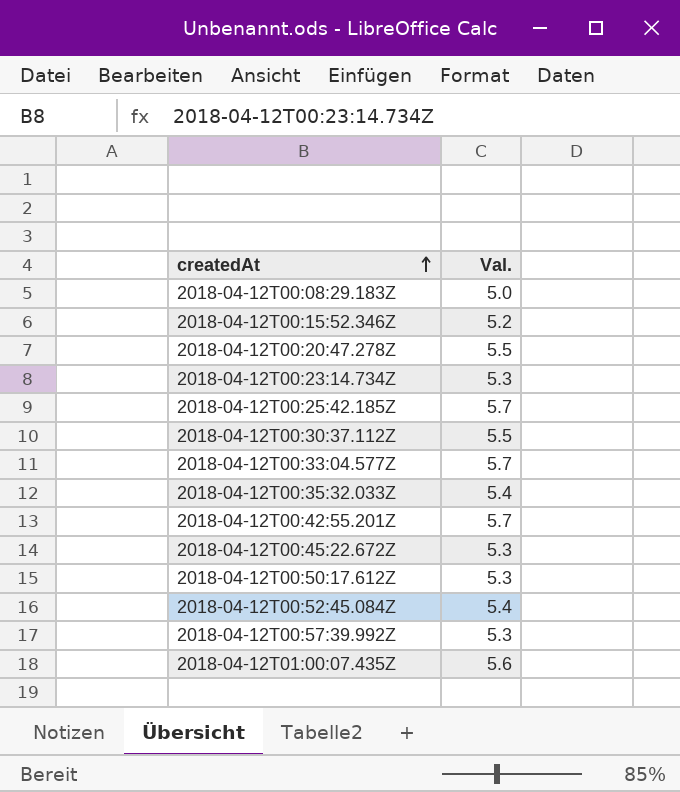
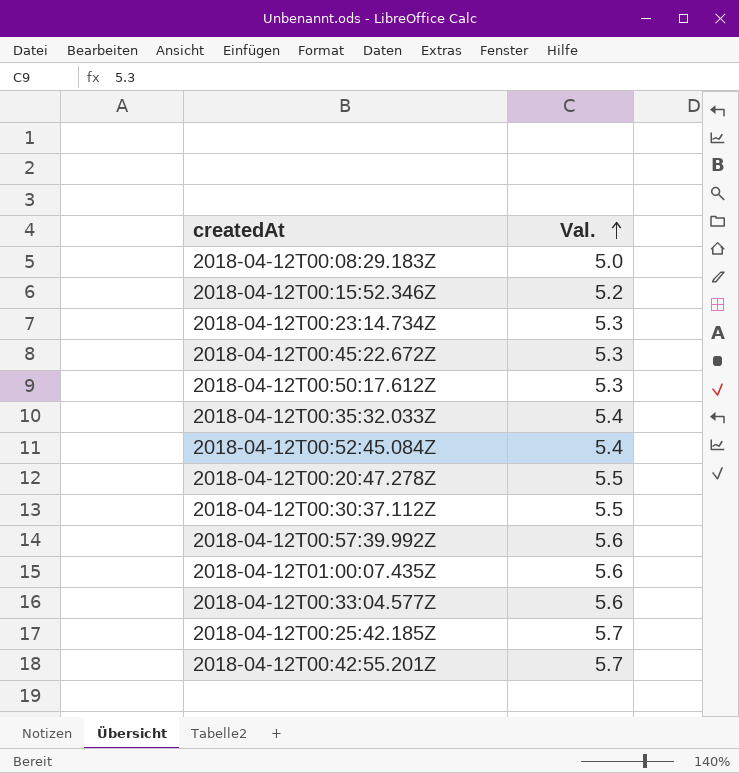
row order: createdAt ascending -> Val. ascending
2018-04-12T00:57:39.992Z | Val.: 5.3 -> 5.6
2018-04-12T00:33:04.577Z | Val.: 5.7 -> 5.6

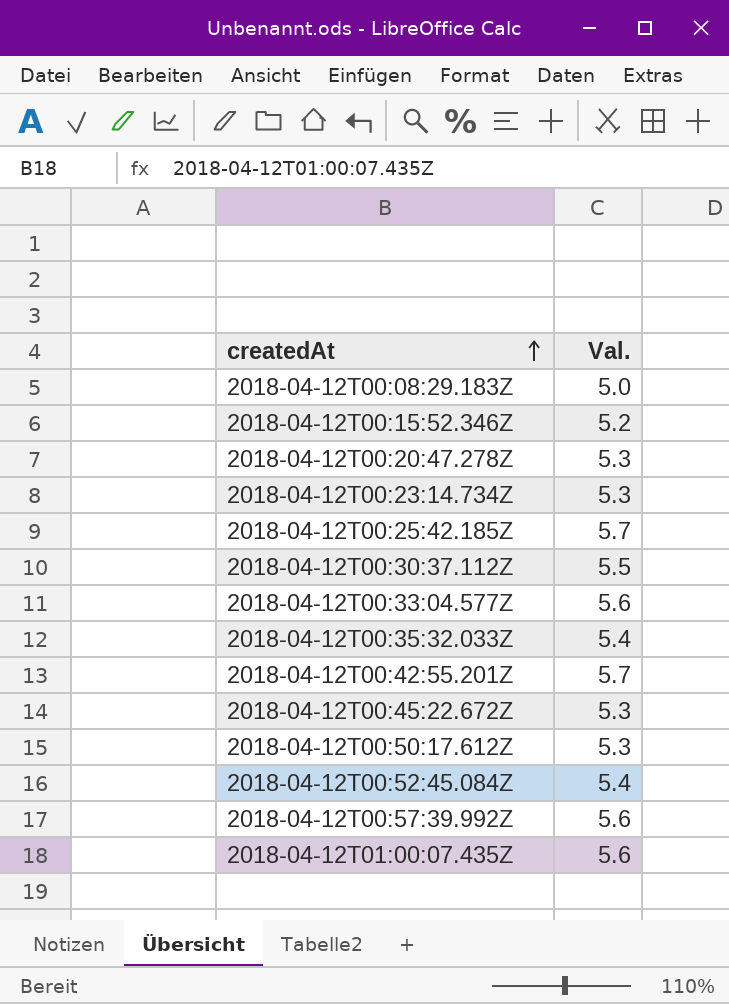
row order: Val. ascending -> createdAt ascending
2018-04-12T00:20:47.278Z | Val.: 5.5 -> 5.3

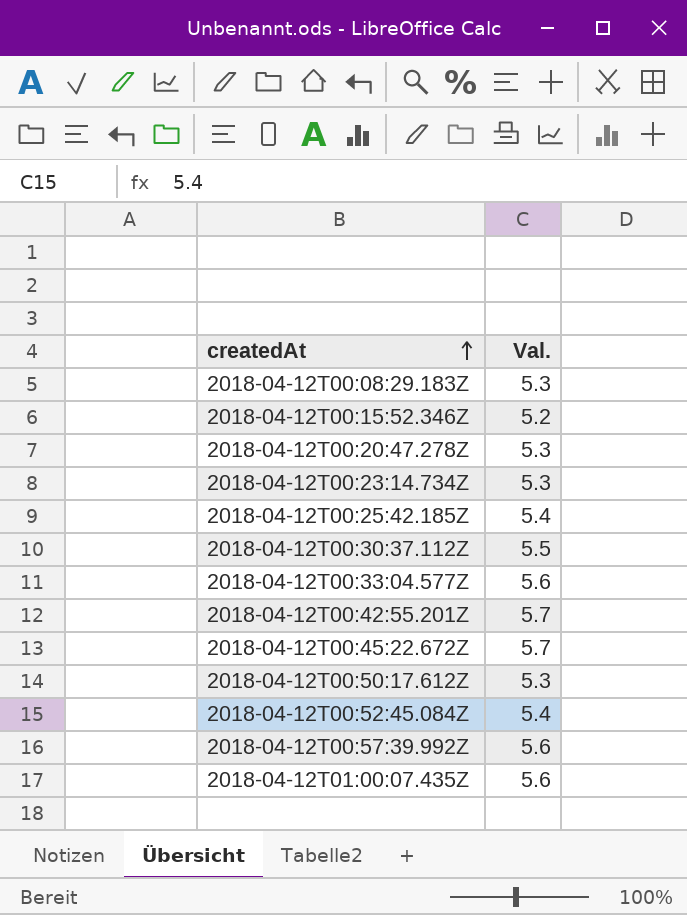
row 2018-04-12T00:35:32.033Z: 5.4 -> none
2018-04-12T00:08:29.183Z | Val.: 5.0 -> 5.3
2018-04-12T00:25:42.185Z | Val.: 5.7 -> 5.4
2018-04-12T00:45:22.672Z | Val.: 5.3 -> 5.7

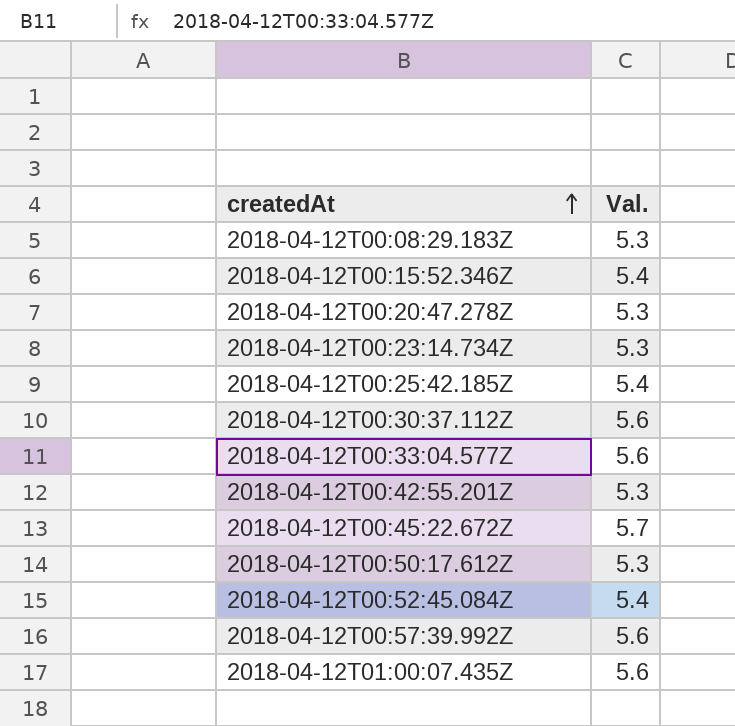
2018-04-12T00:15:52.346Z | Val.: 5.2 -> 5.4
2018-04-12T00:30:37.112Z | Val.: 5.5 -> 5.6
2018-04-12T00:42:55.201Z | Val.: 5.7 -> 5.3

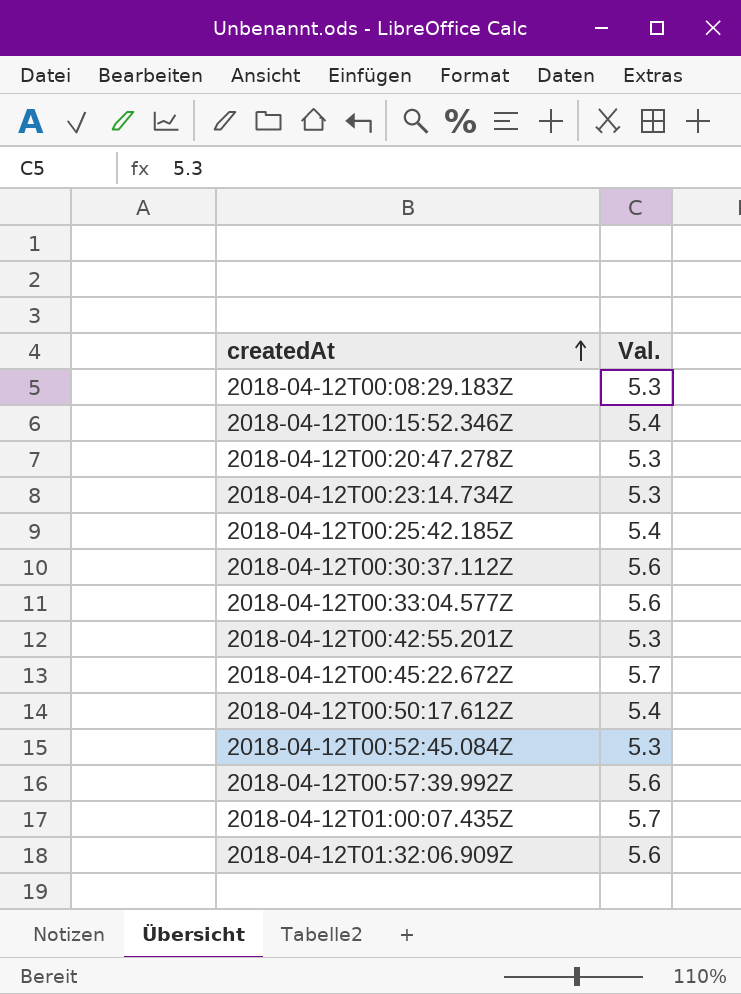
2018-04-12T00:50:17.612Z | Val.: 5.3 -> 5.4
2018-04-12T00:52:45.084Z | Val.: 5.4 -> 5.3
2018-04-12T01:00:07.435Z | Val.: 5.6 -> 5.7
row 2018-04-12T01:32:06.909Z: none -> 5.6

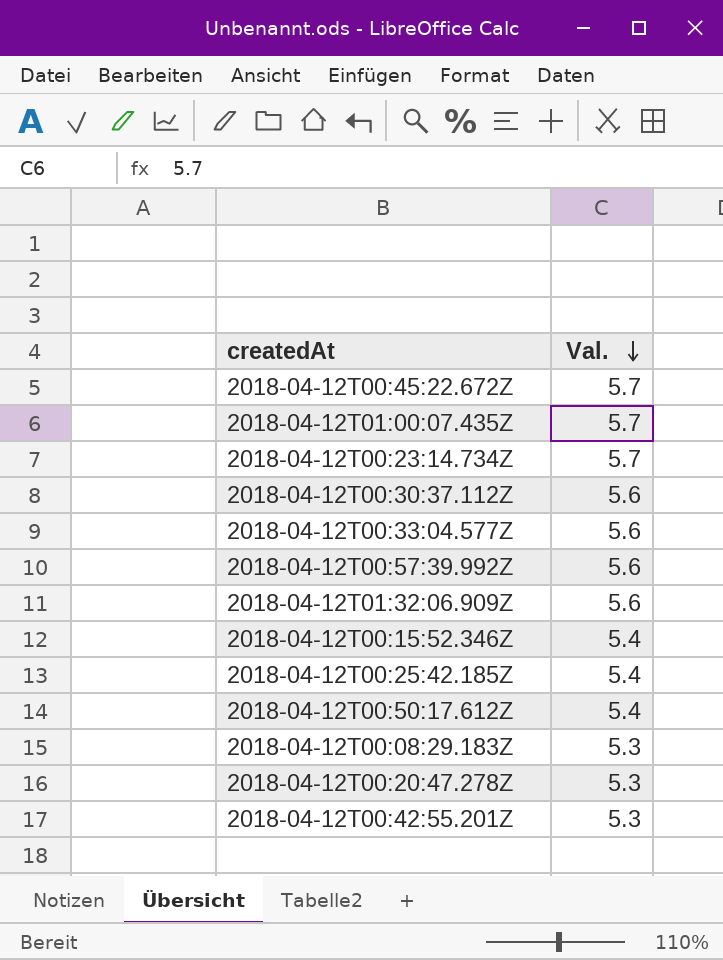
row order: createdAt ascending -> Val. descending
row 2018-04-12T00:52:45.084Z: 5.3 -> none
2018-04-12T00:23:14.734Z | Val.: 5.3 -> 5.7

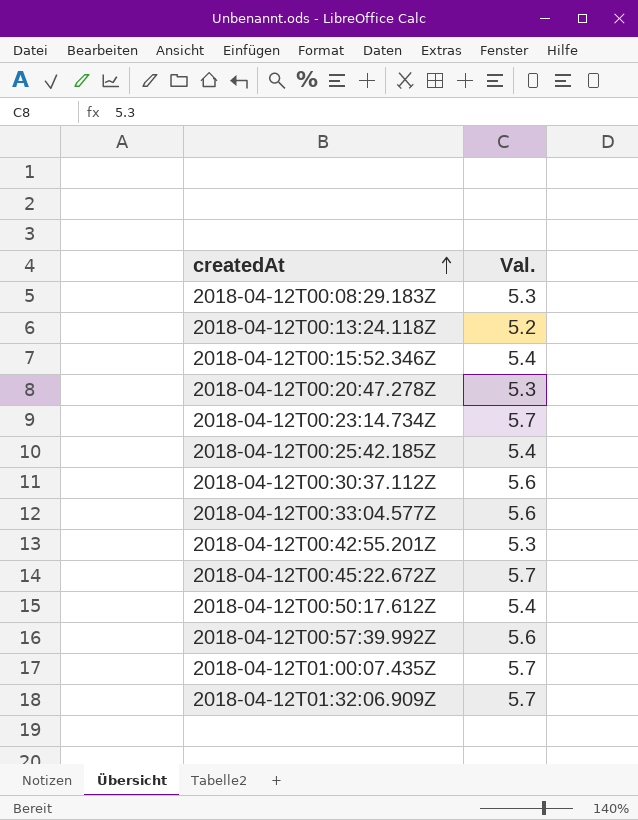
row order: Val. descending -> createdAt ascending
row 2018-04-12T00:13:24.118Z: none -> 5.2
2018-04-12T01:32:06.909Z | Val.: 5.6 -> 5.7

